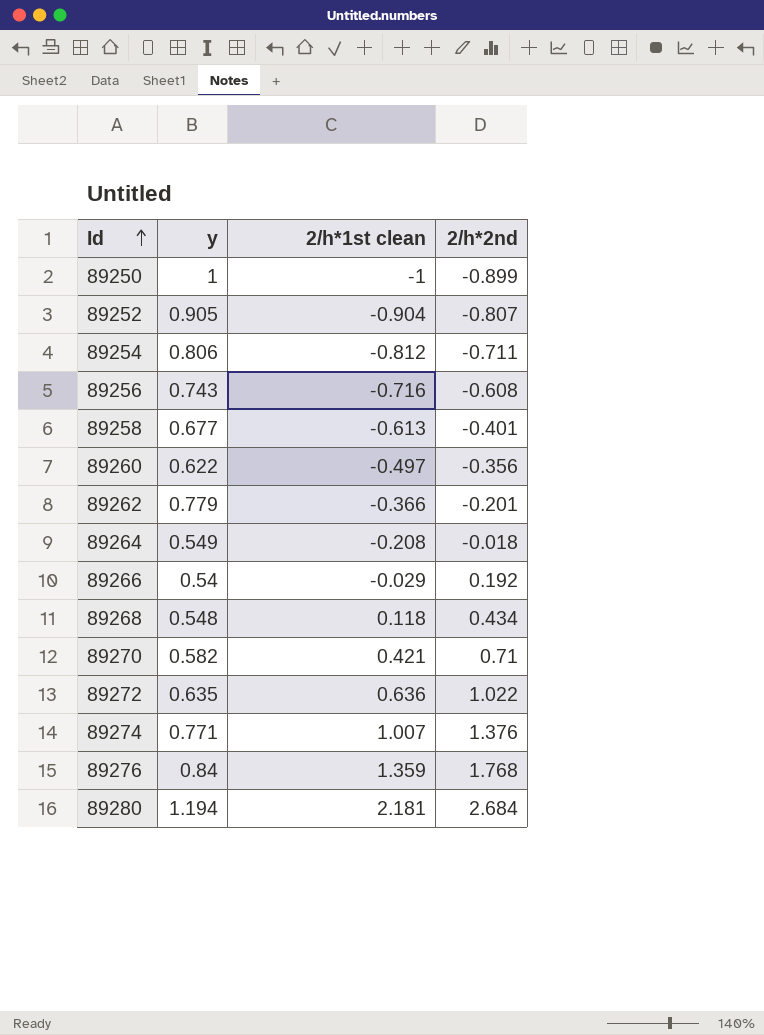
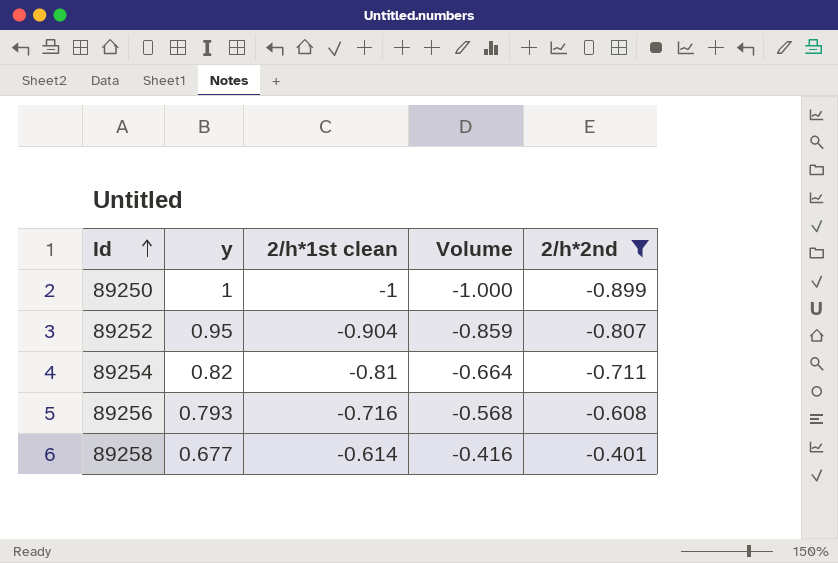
filter: none -> 2/h*2nd <= -0.401
column Volume | formula: none -> [y] * [2/h*1st clean]
89252 | y: 0.905 -> 0.95
89254 | y: 0.806 -> 0.82
89254 | 2/h*1st clean: -0.812 -> -0.81
89256 | y: 0.743 -> 0.793
89258 | 2/h*1st clean: -0.613 -> -0.614

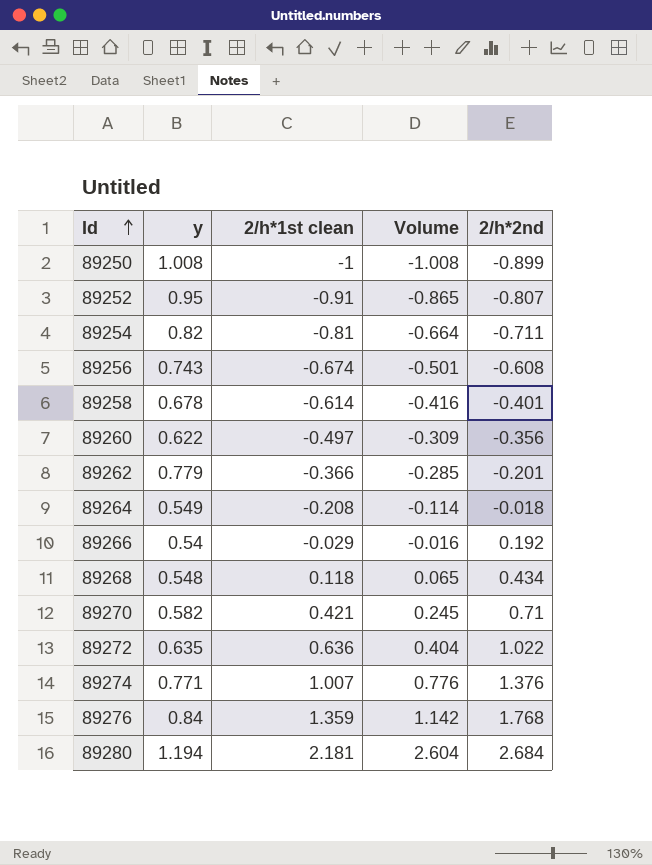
filter: 2/h*2nd <= -0.401 -> none
89250 | y: 1 -> 1.008
89250 | Volume: -1.000 -> -1.008
89252 | 2/h*1st clean: -0.904 -> -0.91
89252 | Volume: -0.859 -> -0.865
89256 | y: 0.793 -> 0.743
89256 | 2/h*1st clean: -0.716 -> -0.674
89256 | Volume: -0.568 -> -0.501
89258 | y: 0.677 -> 0.678

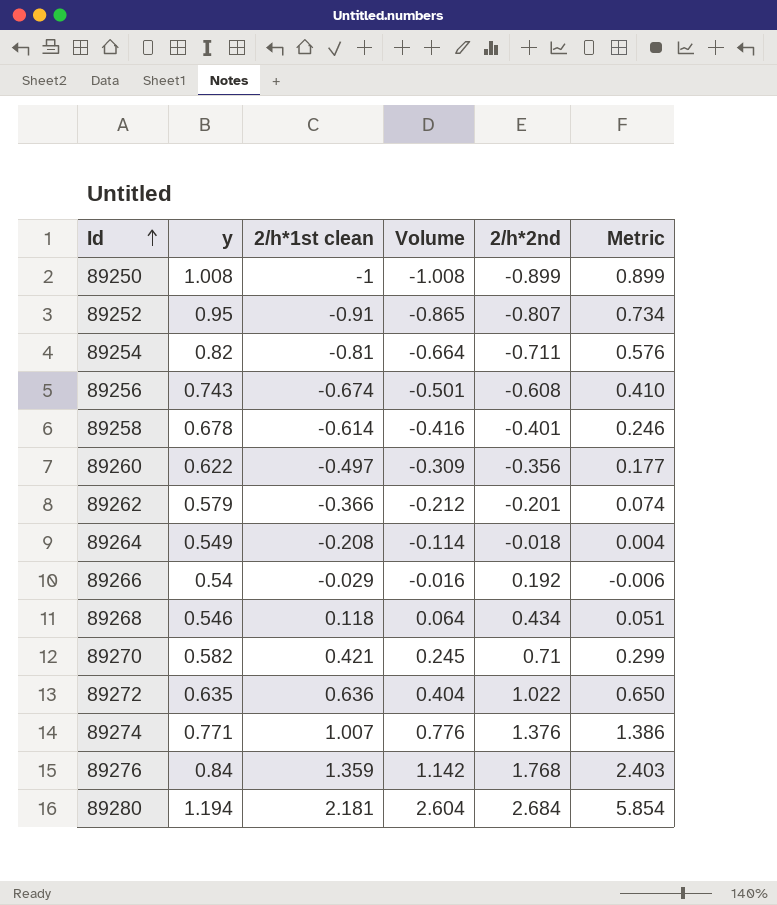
column Metric | formula: none -> [2/h*1st clean] * [2/h*2nd]
89262 | y: 0.779 -> 0.579
89262 | Volume: -0.285 -> -0.212
89268 | y: 0.548 -> 0.546
89268 | Volume: 0.065 -> 0.064

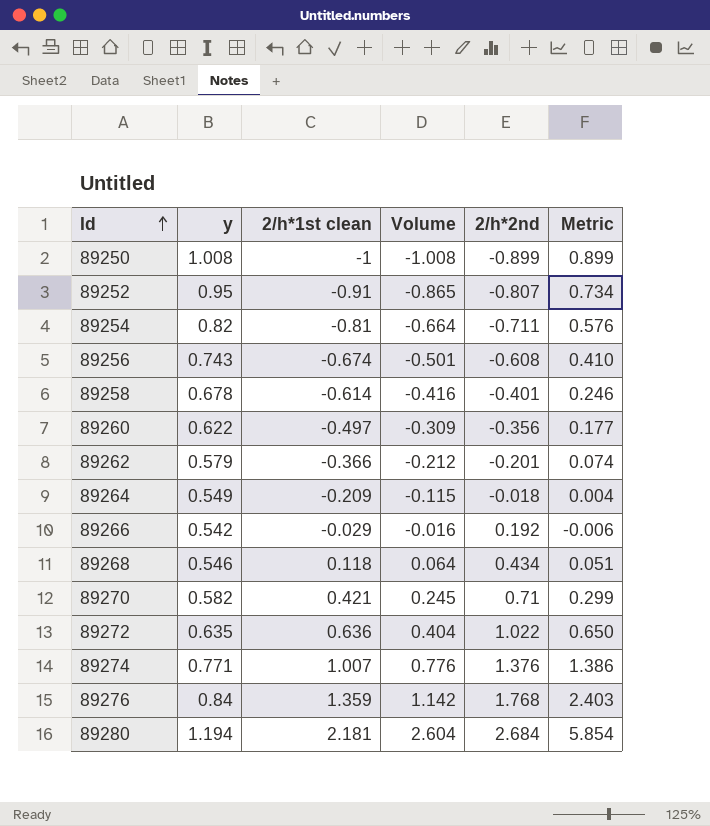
89264 | 2/h*1st clean: -0.208 -> -0.209
89264 | Volume: -0.114 -> -0.115
89266 | y: 0.54 -> 0.542

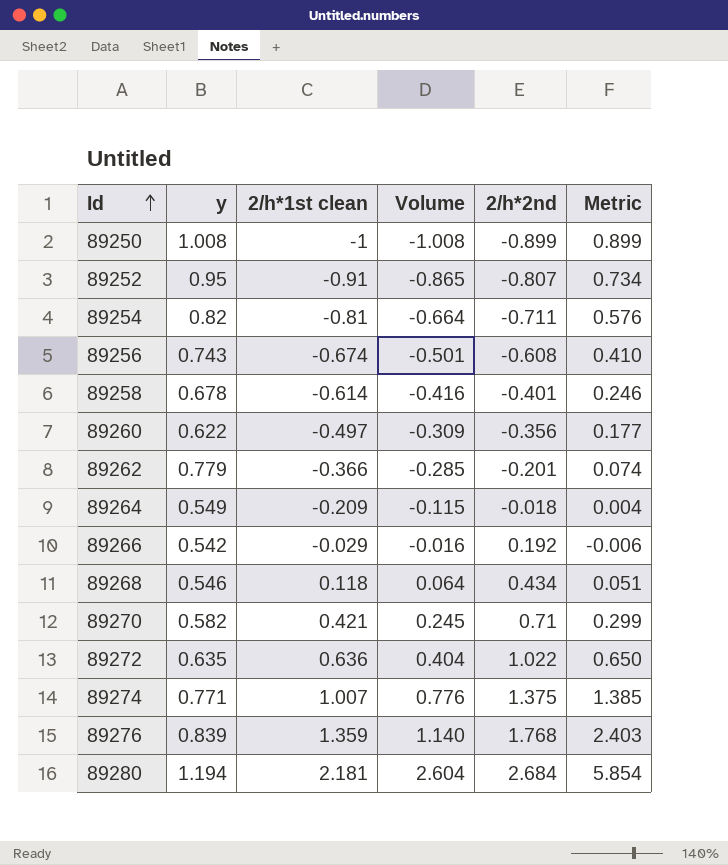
89262 | y: 0.579 -> 0.779
89262 | Volume: -0.212 -> -0.285
89274 | 2/h*2nd: 1.376 -> 1.375
89274 | Metric: 1.386 -> 1.385
89276 | y: 0.84 -> 0.839
89276 | Volume: 1.142 -> 1.140

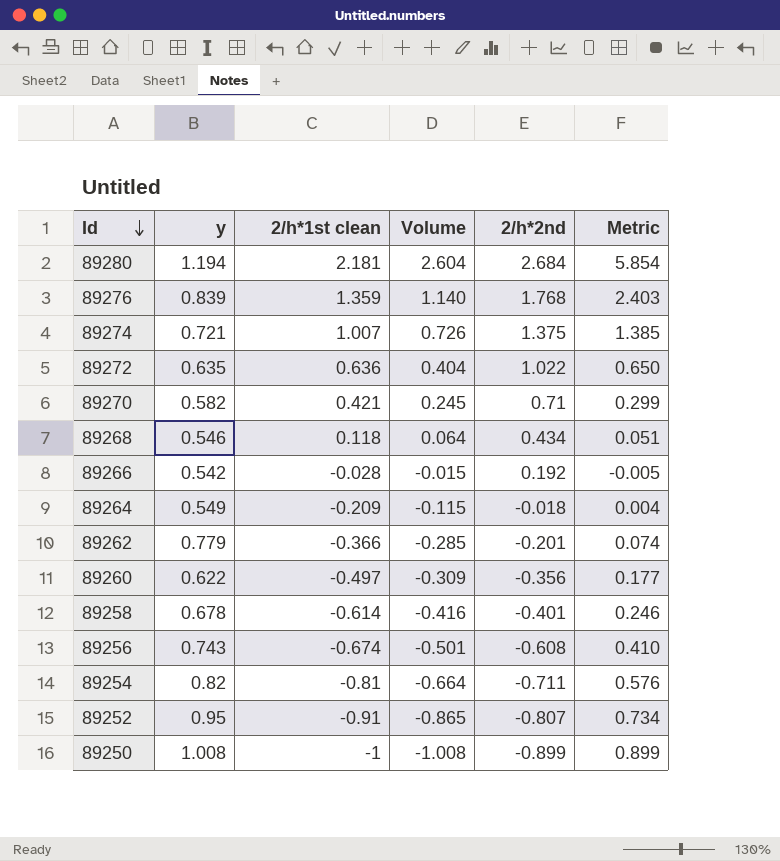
row order: Id ascending -> Id descending
89274 | y: 0.771 -> 0.721
89274 | Volume: 0.776 -> 0.726
89266 | 2/h*1st clean: -0.029 -> -0.028
89266 | Volume: -0.016 -> -0.015
89266 | Metric: -0.006 -> -0.005

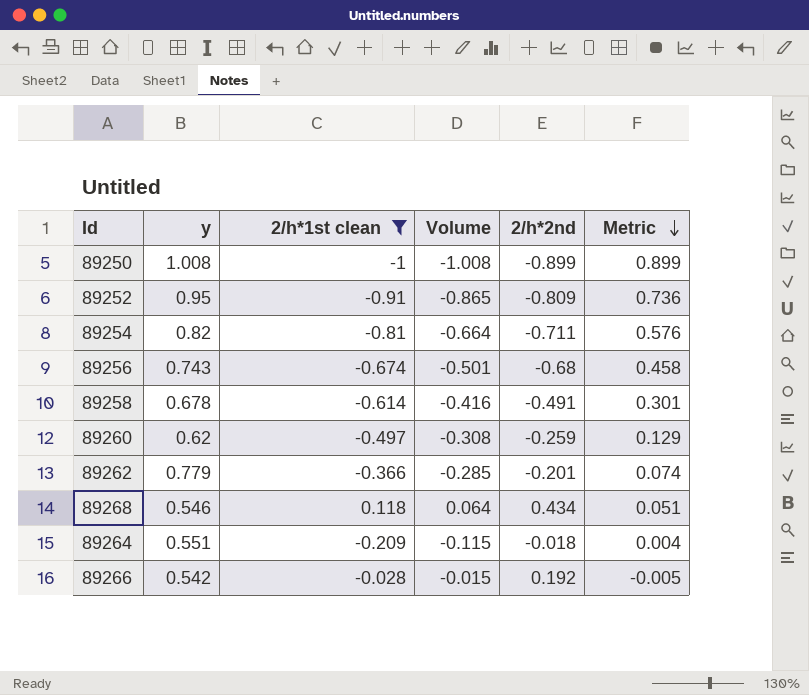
filter: none -> 2/h*1st clean <= 0.118
row order: Id descending -> Metric descending
89252 | 2/h*2nd: -0.807 -> -0.809
89252 | Metric: 0.734 -> 0.736
89256 | 2/h*2nd: -0.608 -> -0.68
89256 | Metric: 0.410 -> 0.458
89258 | 2/h*2nd: -0.401 -> -0.491
89258 | Metric: 0.246 -> 0.301
89260 | y: 0.622 -> 0.62
89260 | Volume: -0.309 -> -0.308
89260 | 2/h*2nd: -0.356 -> -0.259
89260 | Metric: 0.177 -> 0.129
89264 | y: 0.549 -> 0.551

